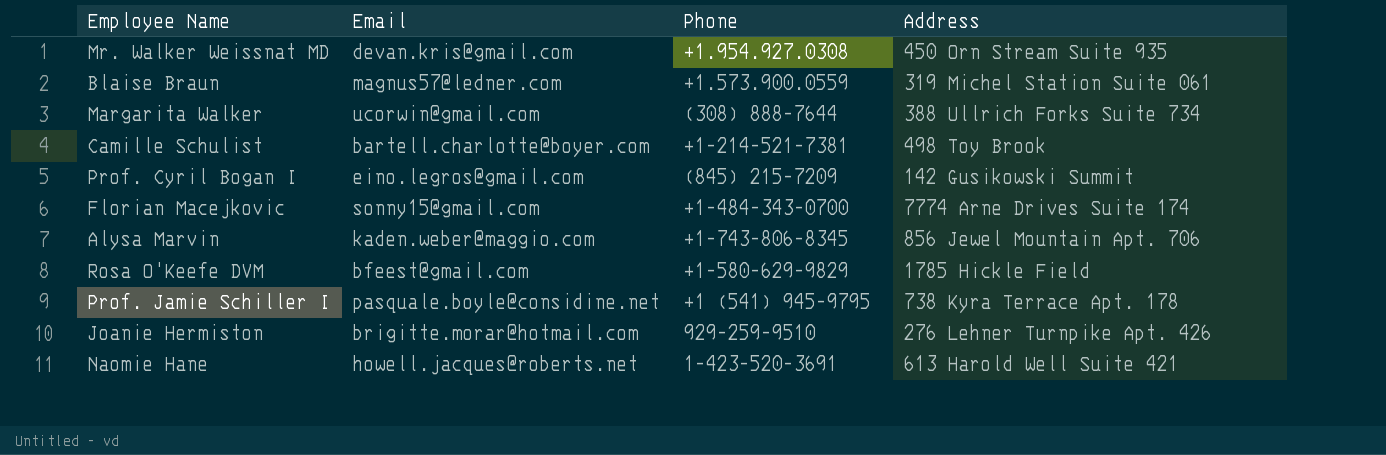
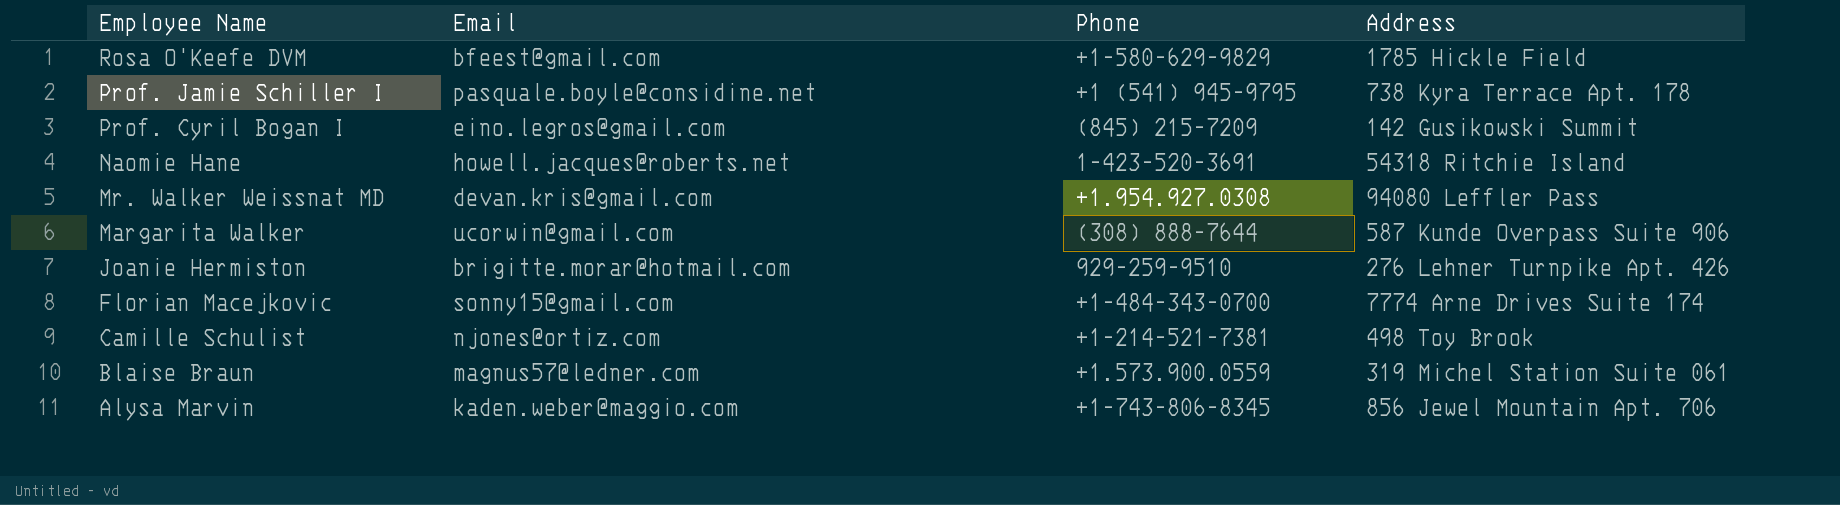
row order: none -> Employee Name descending
Naomie Hane | Address: 613 Harold Well Suite 421 -> 54318 Ritchie Island
Mr. Walker Weissnat MD | Address: 450 Orn Stream Suite 935 -> 94080 Leffler Pass
Margarita Walker | Address: 388 Ullrich Forks Suite 734 -> 587 Kunde Overpass Suite 906
Camille Schulist | Email: bartell.charlotte@boyer.com -> njones@ortiz.com

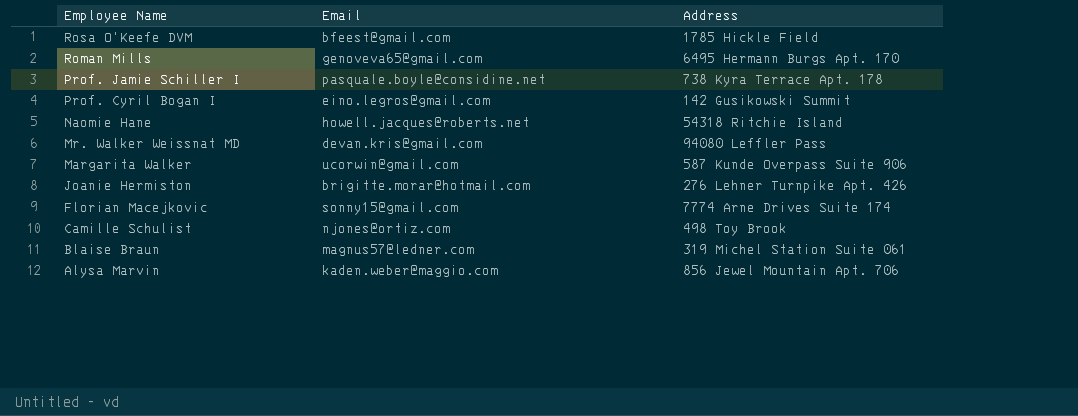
column Phone | position: 3 -> none
row Roman Mills: none -> genoveva65@gmail.com | 6495 Hermann Burgs Apt. 170

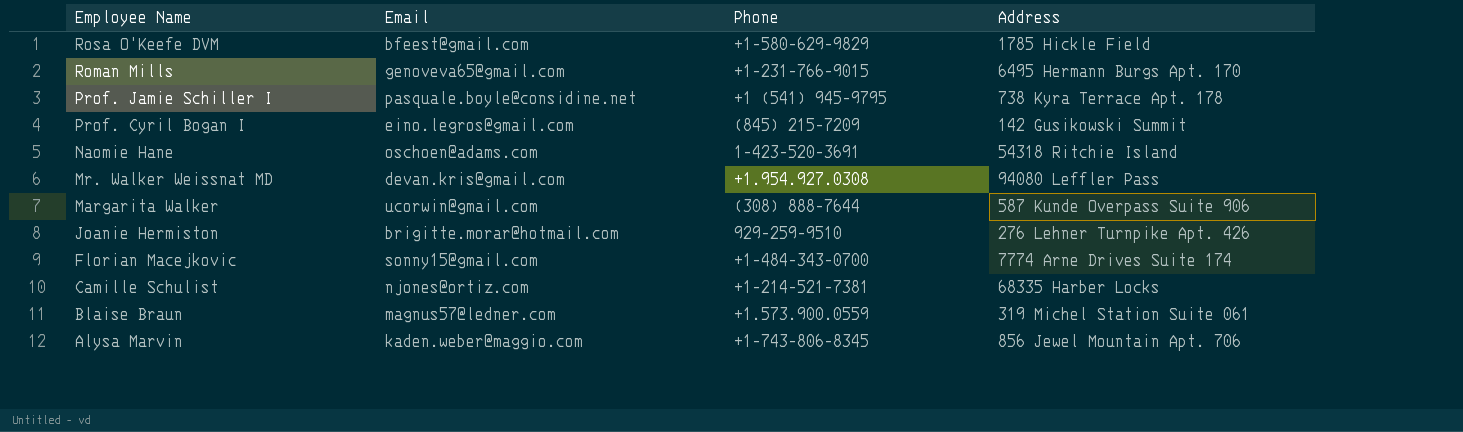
column Phone | position: none -> 3
Naomie Hane | Email: howell.jacques@roberts.net -> oschoen@adams.com
Camille Schulist | Address: 498 Toy Brook -> 68335 Harber Locks

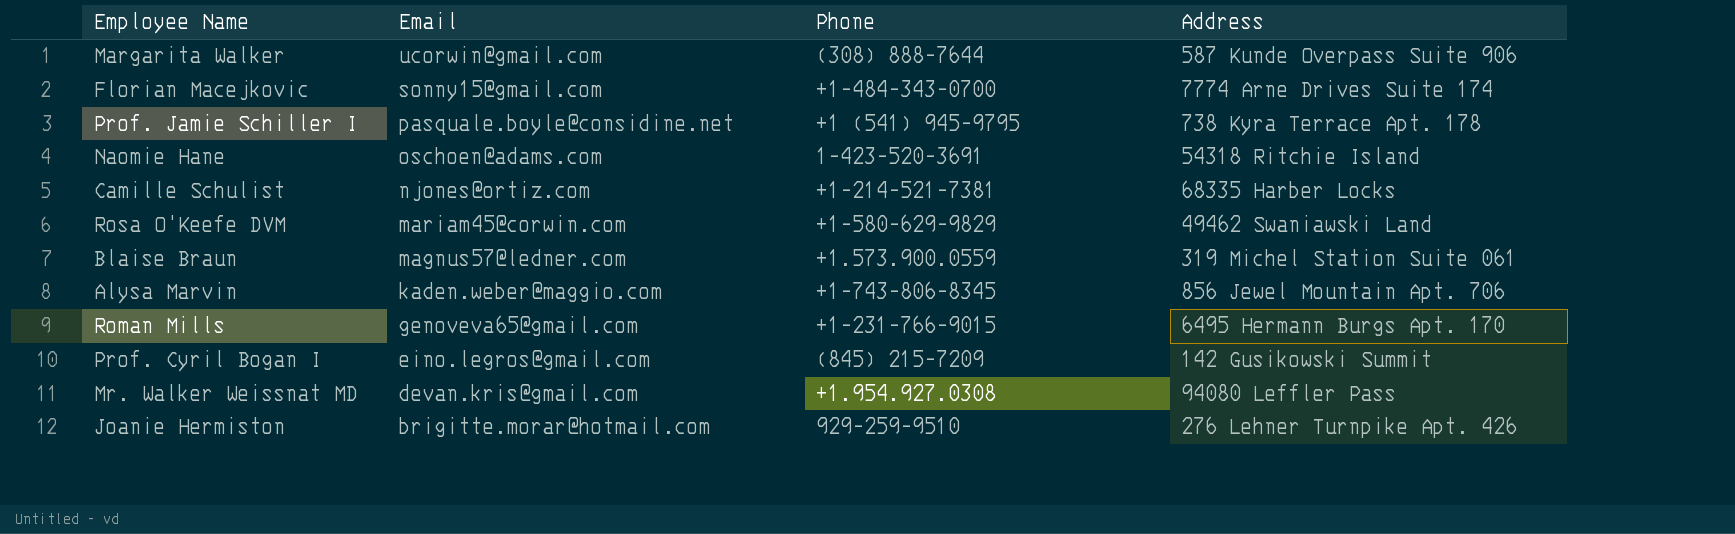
row order: Employee Name descending -> Email descending
Rosa O'Keefe DVM | Email: bfeest@gmail.com -> mariam45@corwin.com
Rosa O'Keefe DVM | Address: 1785 Hickle Field -> 49462 Swaniawski Land

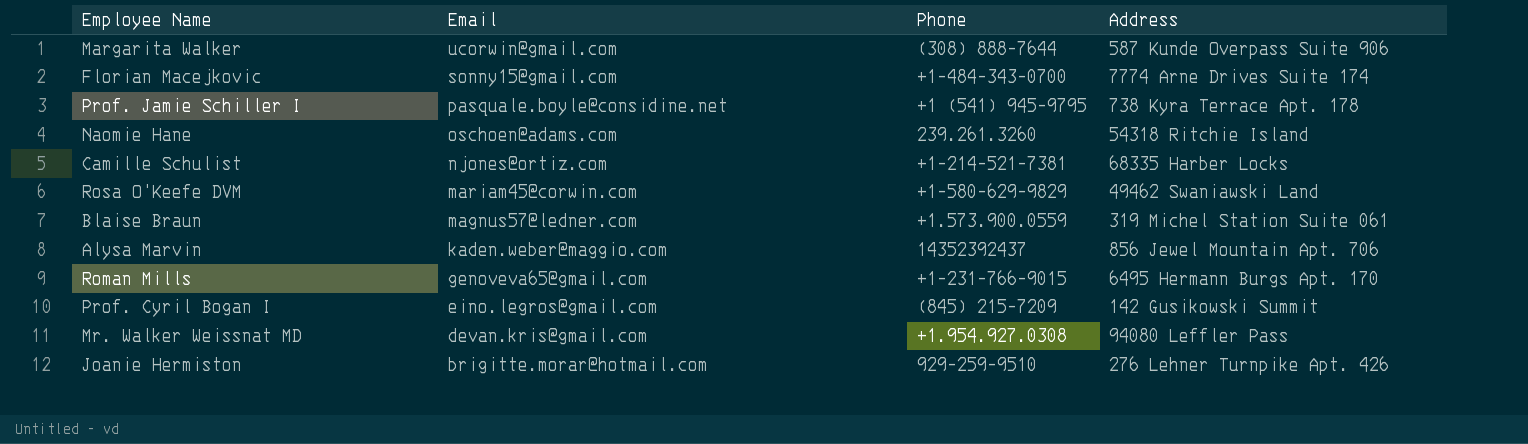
Naomie Hane | Phone: 1-423-520-3691 -> 239.261.3260
Alysa Marvin | Phone: +1-743-806-8345 -> 14352392437

